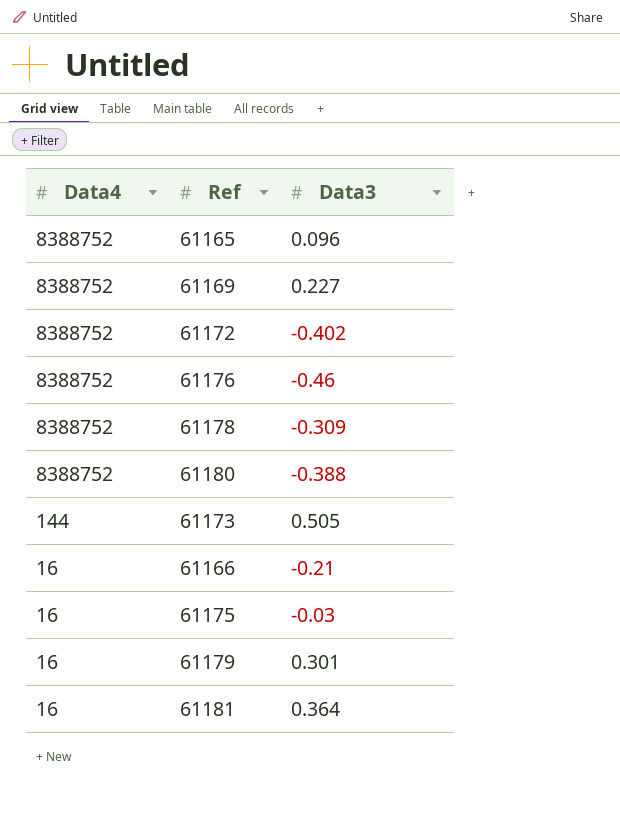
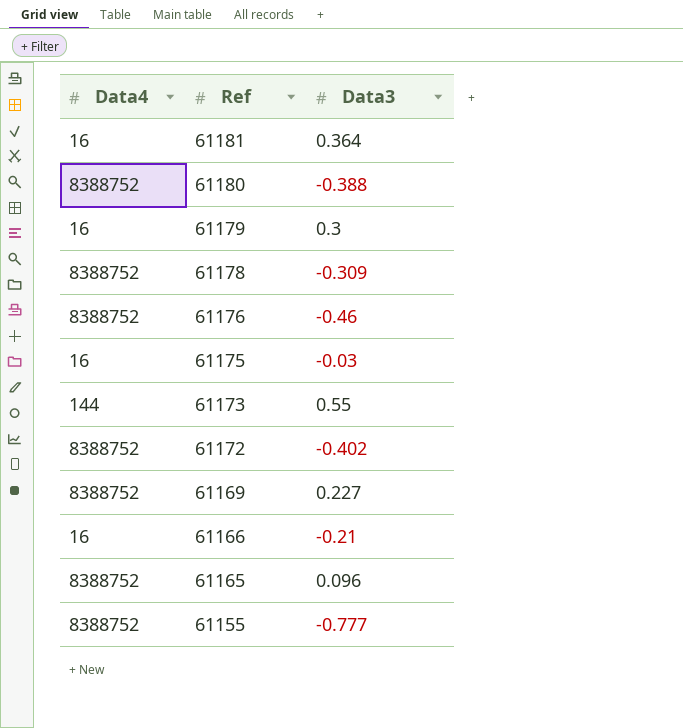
row order: Data4 descending -> Ref descending
61179 | Data3: 0.301 -> 0.3
61173 | Data3: 0.505 -> 0.55
row 61155: none -> 8388752 | -0.777

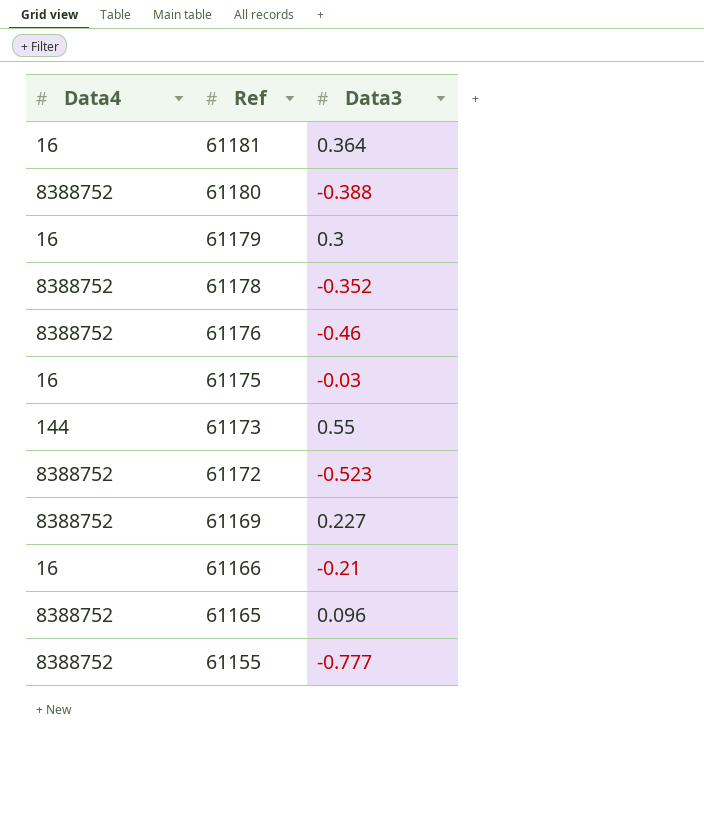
61178 | Data3: -0.309 -> -0.352
61172 | Data3: -0.402 -> -0.523

